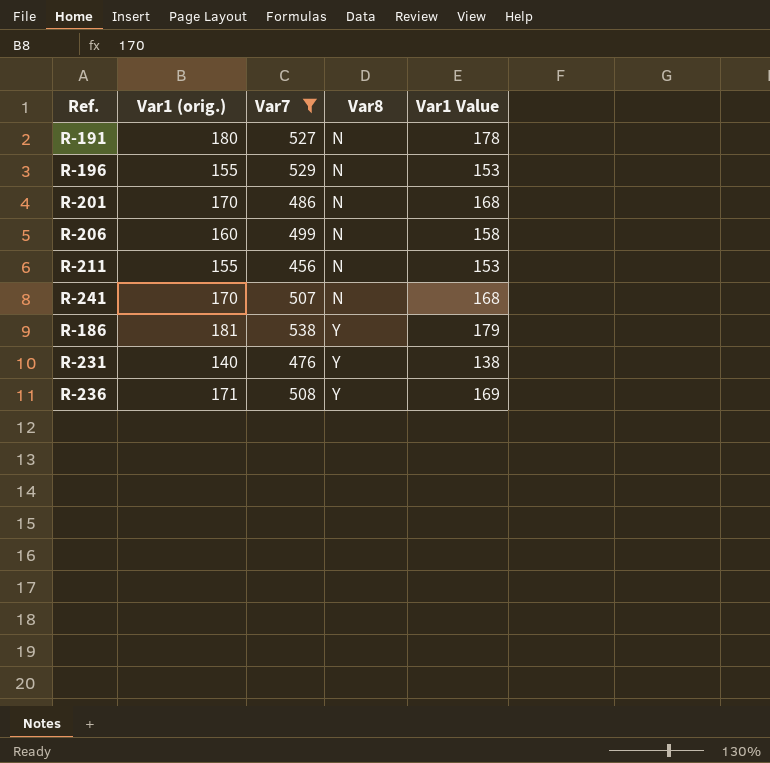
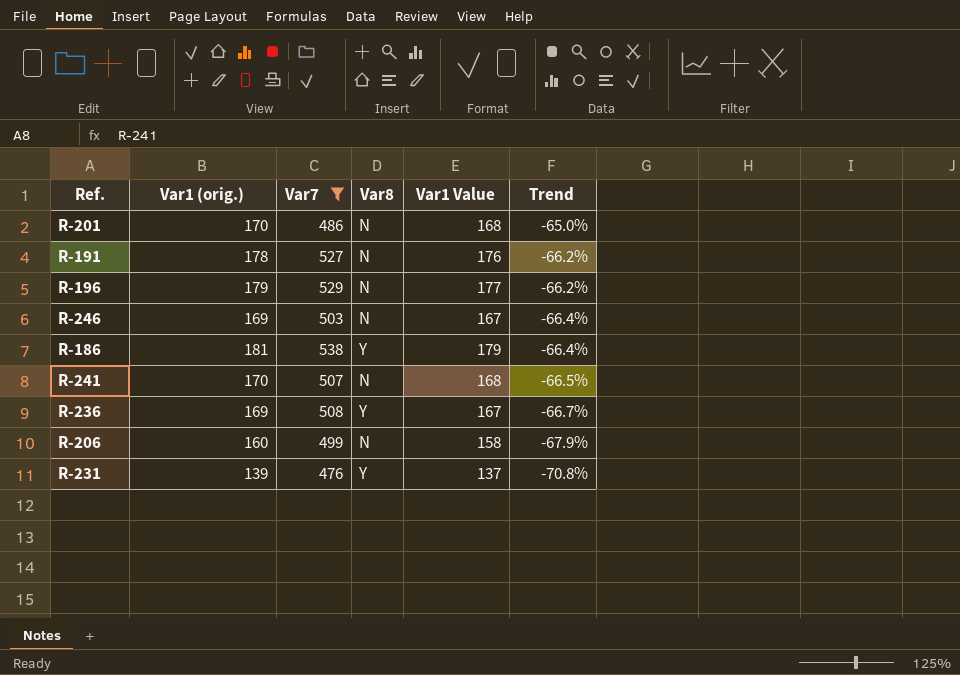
row order: Var8 ascending -> Trend descending
column Trend | formula: none -> ([Var1 (orig.)] - [Var7]) / [Var7]
row R-211: 155 | 456 | N | 153 -> none
R-191 | Var1 (orig.): 180 -> 178
R-191 | Var1 Value: 178 -> 176
R-196 | Var1 (orig.): 155 -> 179
R-196 | Var1 Value: 153 -> 177
row R-246: none -> 169 | 503 | N | 167 | -66.4%
R-236 | Var1 (orig.): 171 -> 169
R-236 | Var1 Value: 169 -> 167
R-231 | Var1 (orig.): 140 -> 139
R-231 | Var1 Value: 138 -> 137

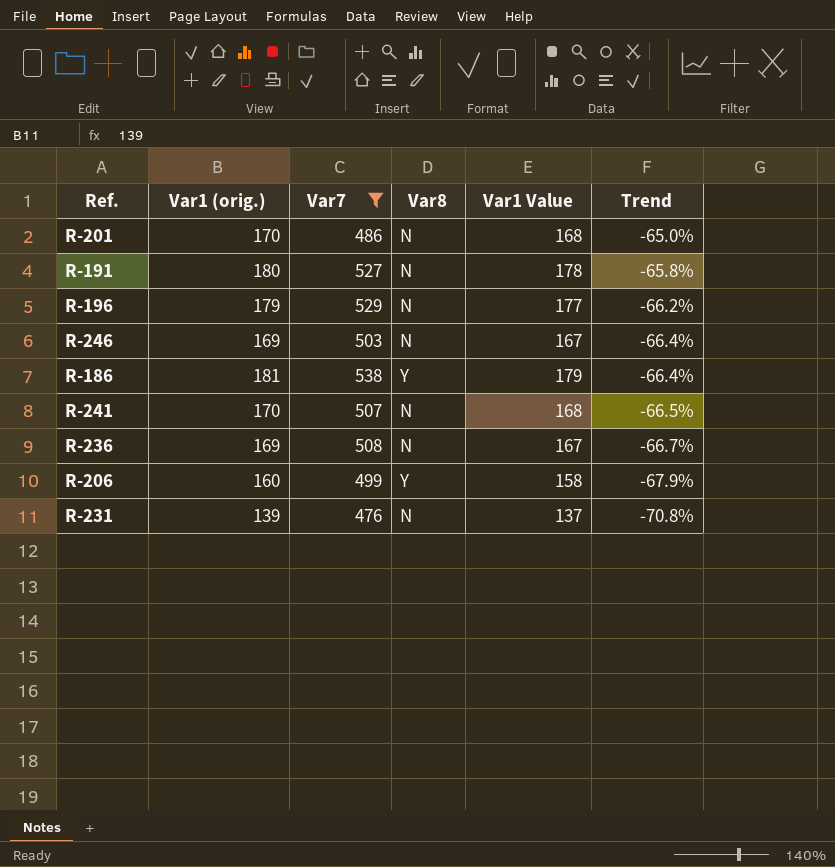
R-191 | Var1 (orig.): 178 -> 180
R-191 | Var1 Value: 176 -> 178
R-191 | Trend: -66.2% -> -65.8%
R-236 | Var8: Y -> N
R-206 | Var8: N -> Y
R-231 | Var8: Y -> N

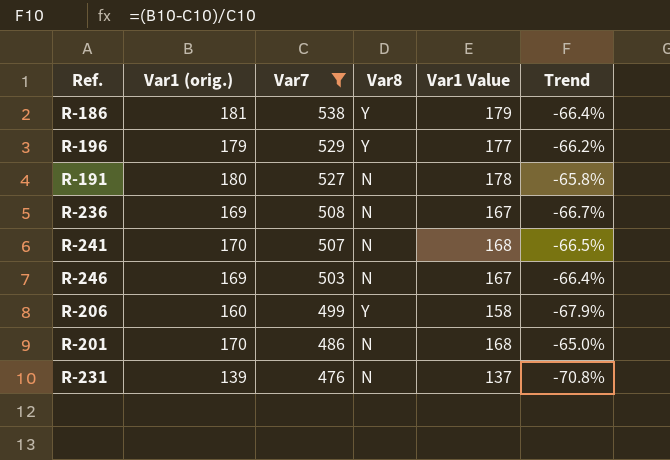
row order: Trend descending -> Var7 descending
R-196 | Var8: N -> Y

